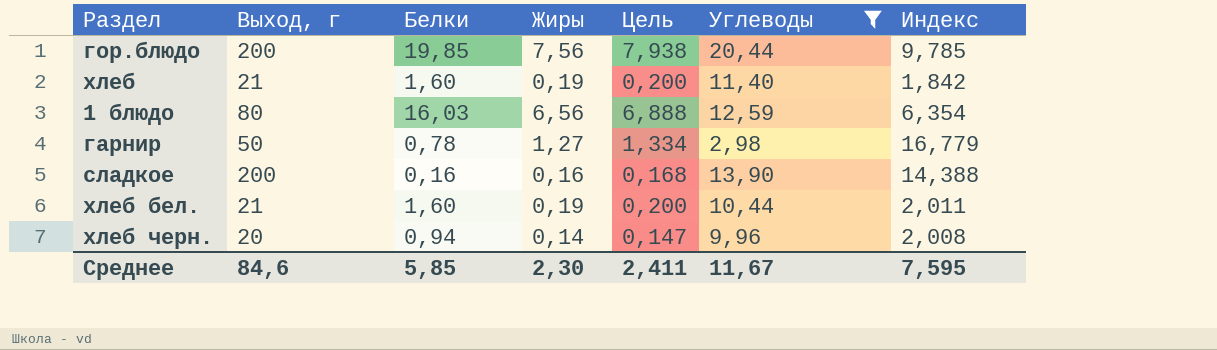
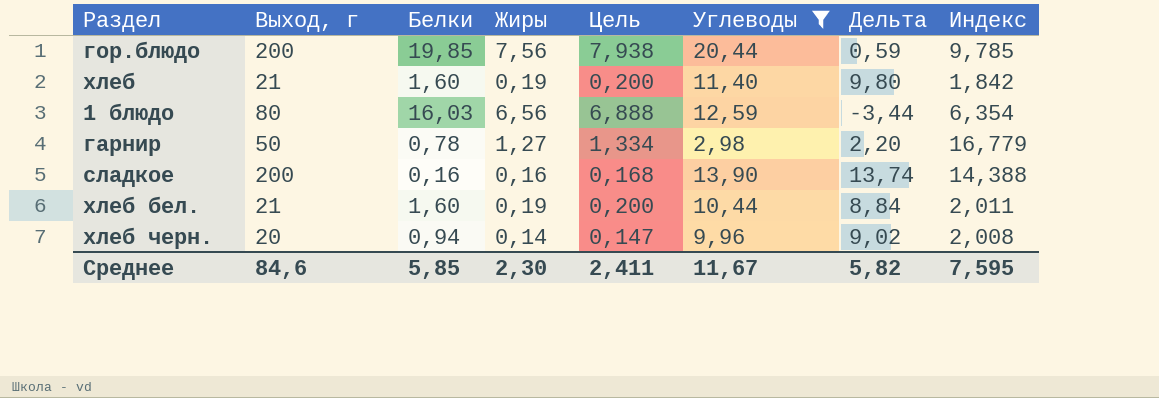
column Дельта | formula: none -> [Углеводы] - [Белки]

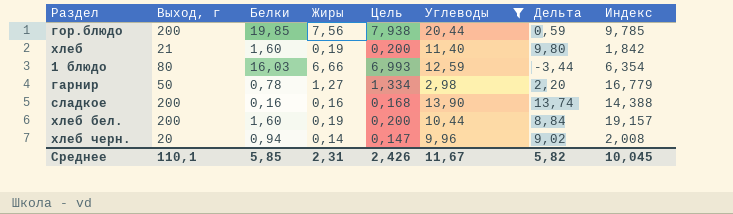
1 блюдо | Жиры: 6,56 -> 6,66
1 блюдо | Цель: 6,888 -> 6,993
хлеб бел. | Выход, г: 21 -> 200
хлеб бел. | Индекс: 2,011 -> 19,157
Среднее | Выход, г: 84,6 -> 110,1
Среднее | Жиры: 2,30 -> 2,31
Среднее | Цель: 2,411 -> 2,426
Среднее | Индекс: 7,595 -> 10,045

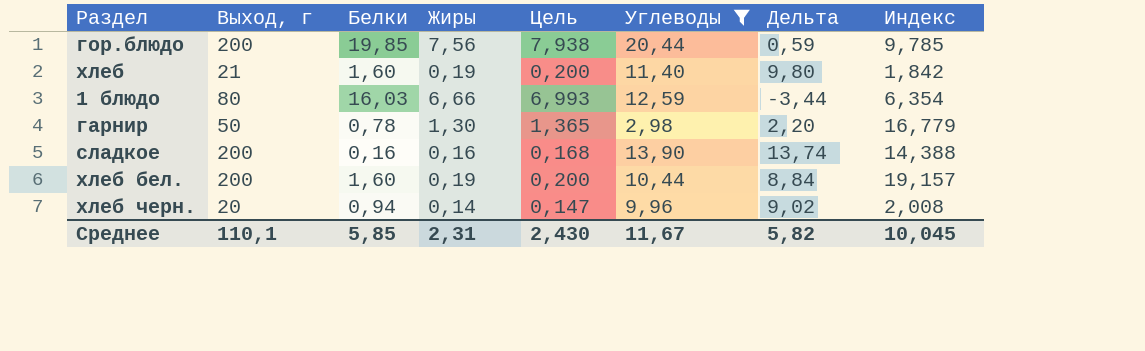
гарнир | Жиры: 1,27 -> 1,30
гарнир | Цель: 1,334 -> 1,365
Среднее | Цель: 2,426 -> 2,430

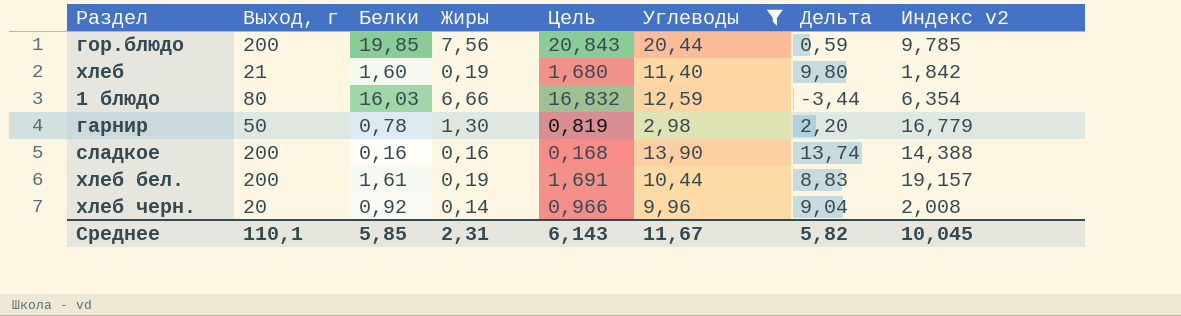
column Цель | formula: [Жиры] * 1,05 -> [Белки] * 1,05
column name: Индекс -> Индекс v2
хлеб бел. | Белки: 1,60 -> 1,61
хлеб бел. | Дельта: 8,84 -> 8,83
хлеб черн. | Белки: 0,94 -> 0,92
хлеб черн. | Дельта: 9,02 -> 9,04
Среднее | Цель: 2,430 -> 6,143

